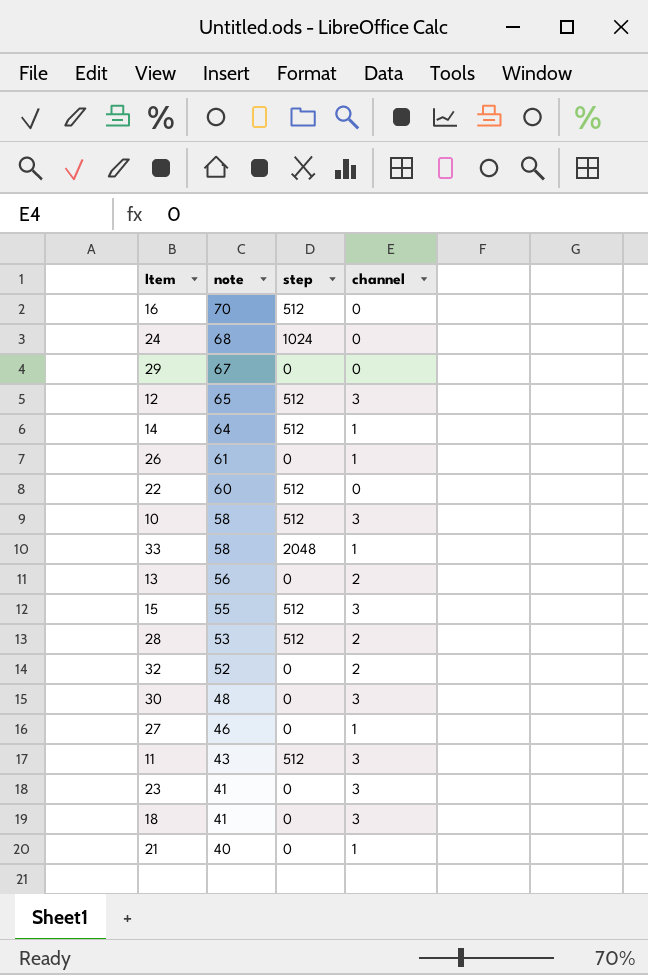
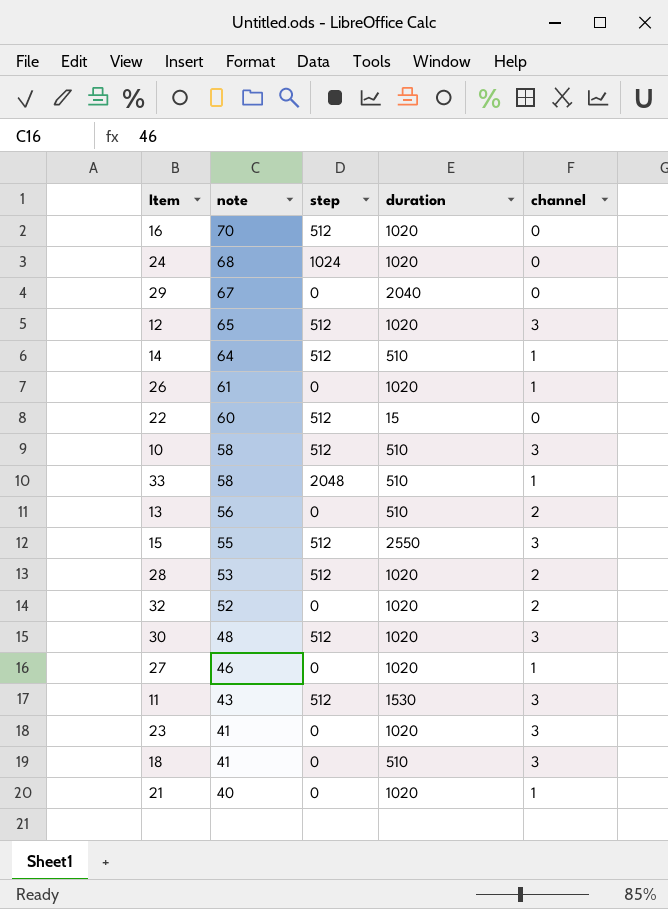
column duration | position: none -> 4
30 | step: 0 -> 512

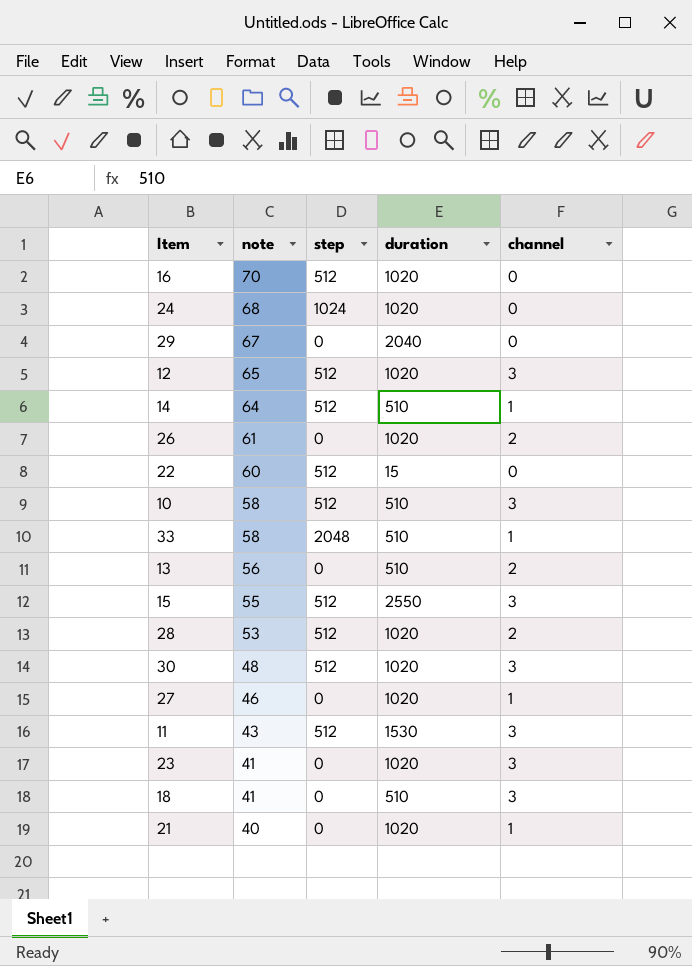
row 32: 52 | 0 | 1020 | 2 -> none
26 | channel: 1 -> 2

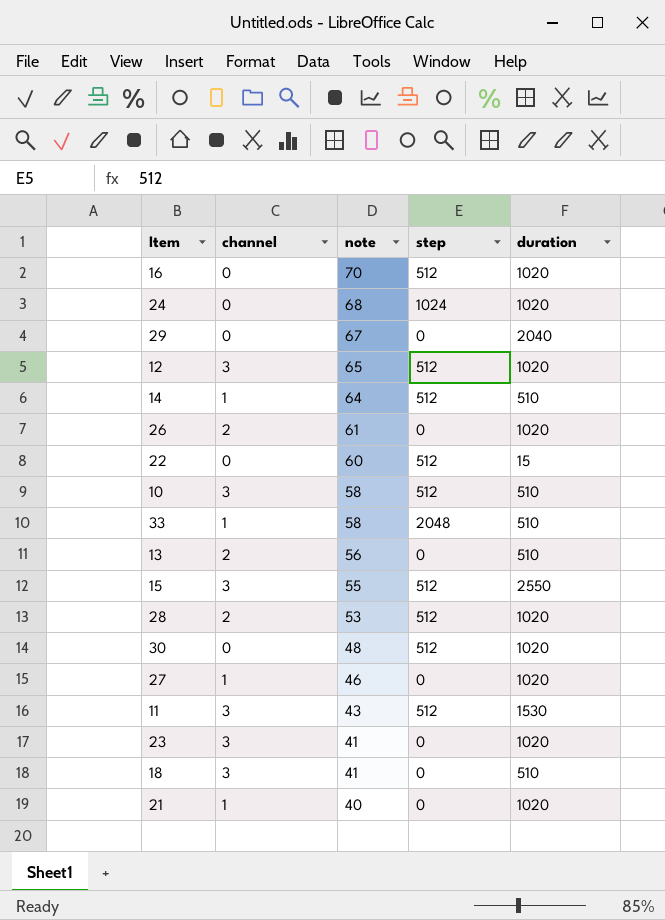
column channel | position: 5 -> 2
30 | channel: 3 -> 0

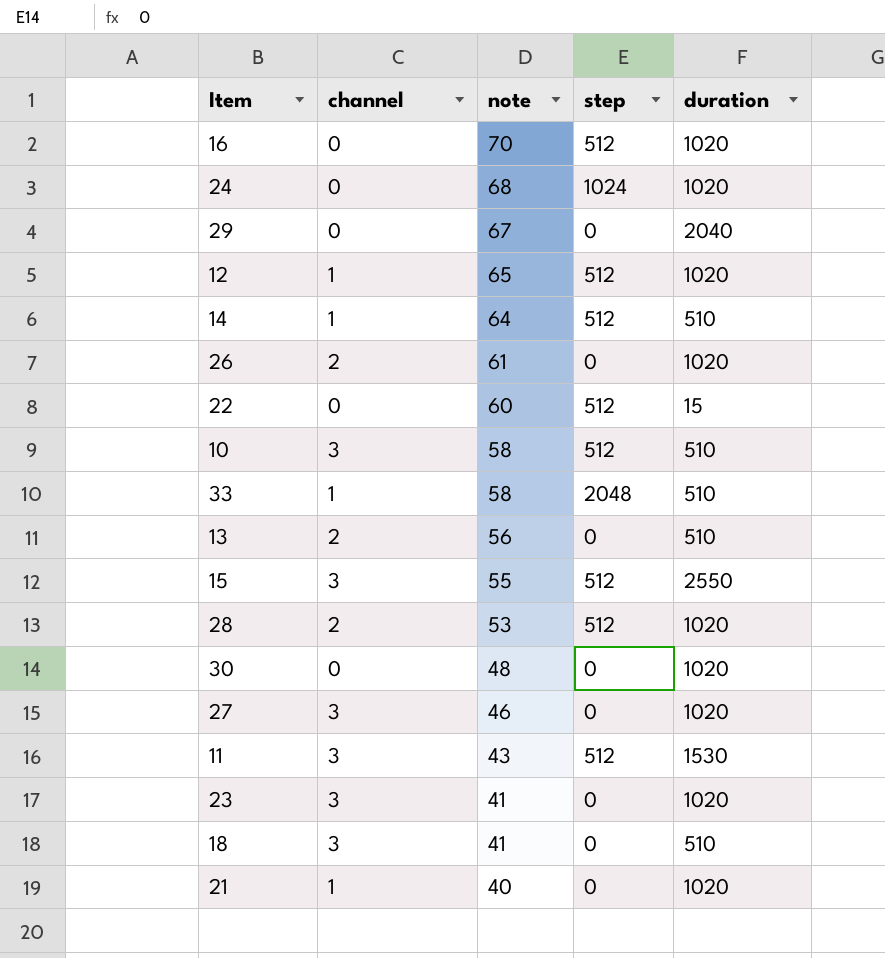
12 | channel: 3 -> 1
30 | step: 512 -> 0
27 | channel: 1 -> 3

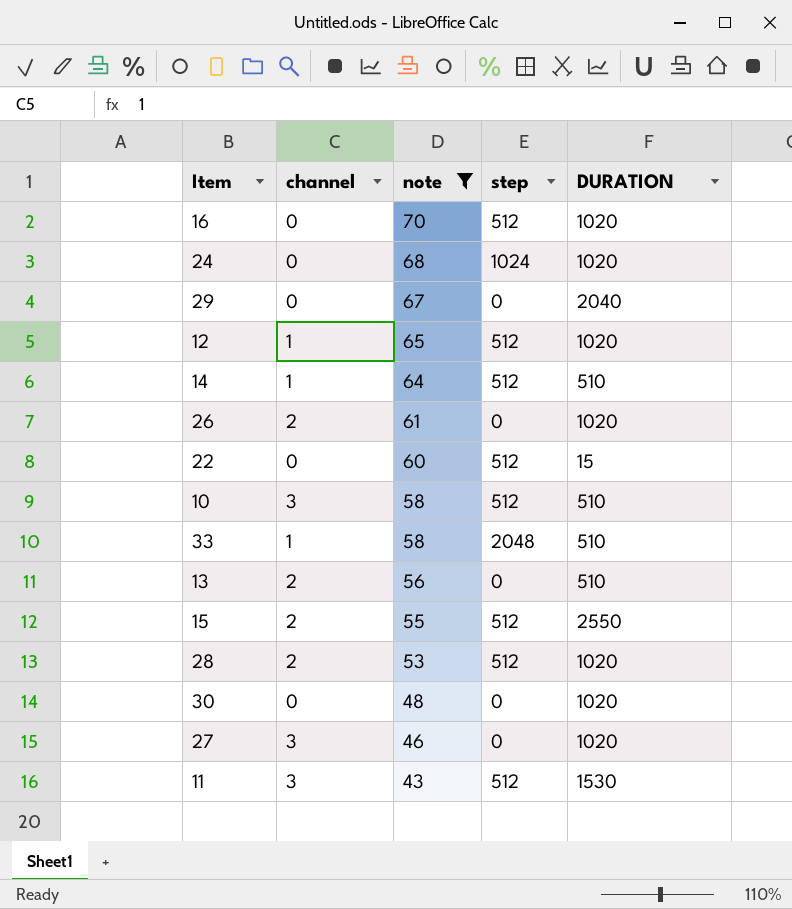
filter: none -> note >= 43
column name: duration -> DURATION
15 | channel: 3 -> 2

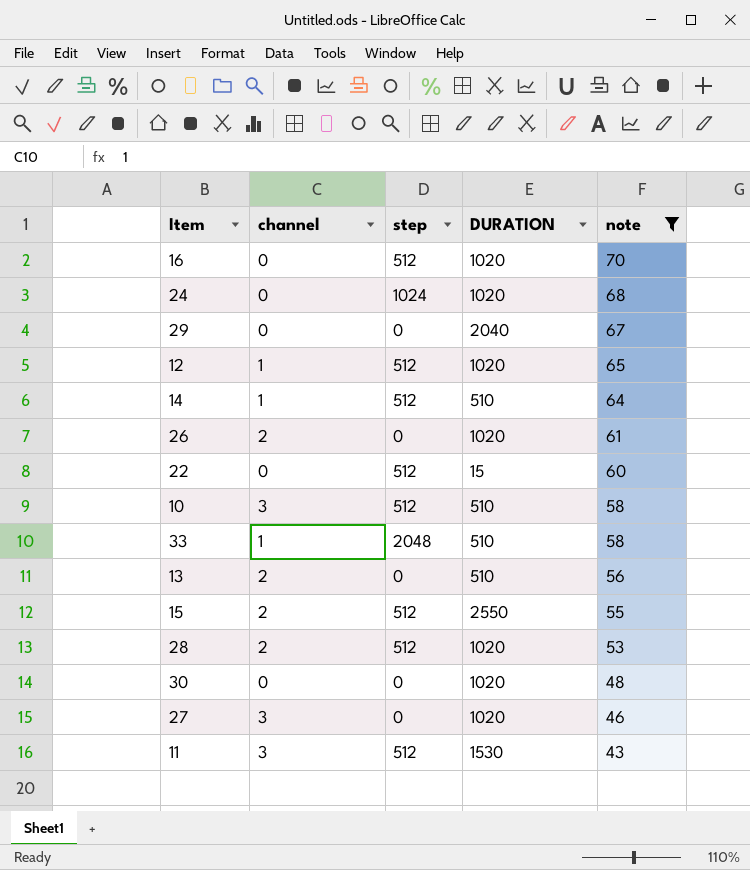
column note | position: 3 -> 5

